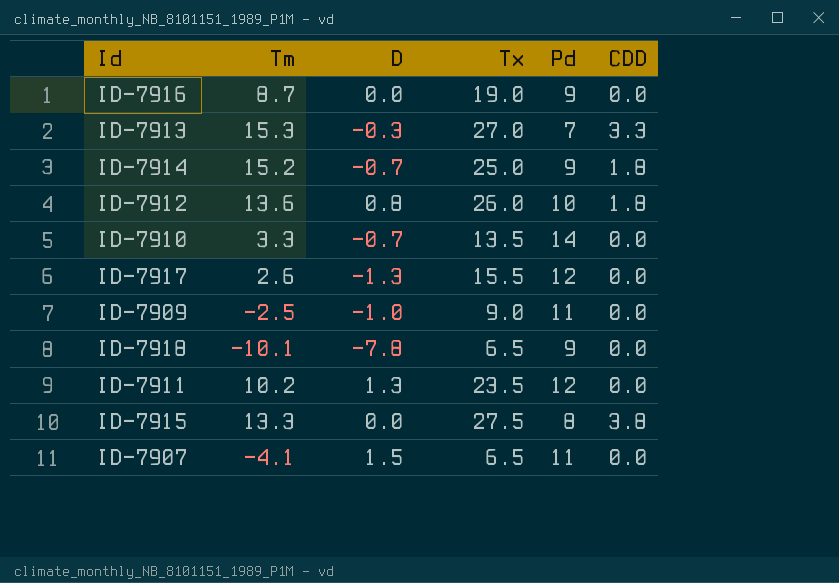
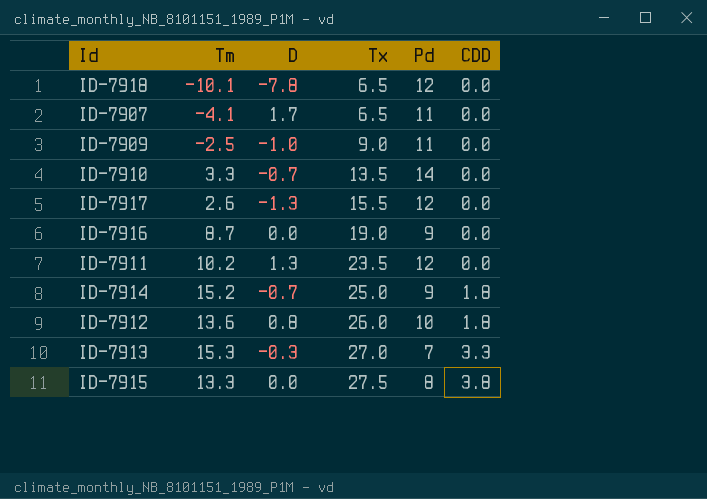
row order: none -> Tx ascending
ID-7918 | Pd: 9 -> 12
ID-7907 | D: 1.5 -> 1.7

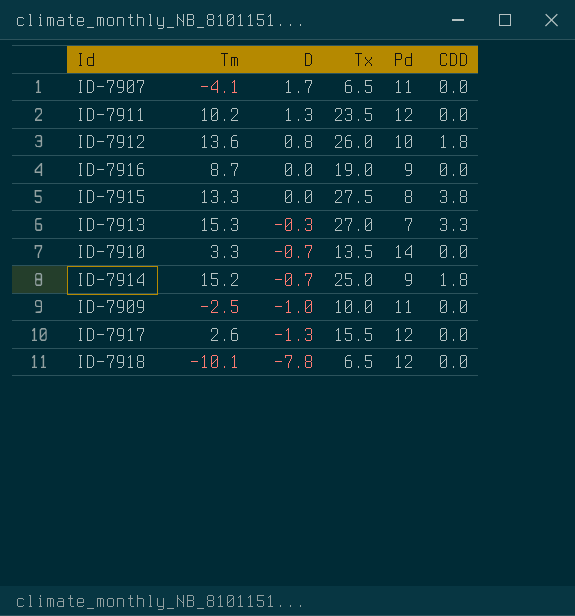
row order: Tx ascending -> D descending
ID-7909 | Tx: 9.0 -> 10.0

